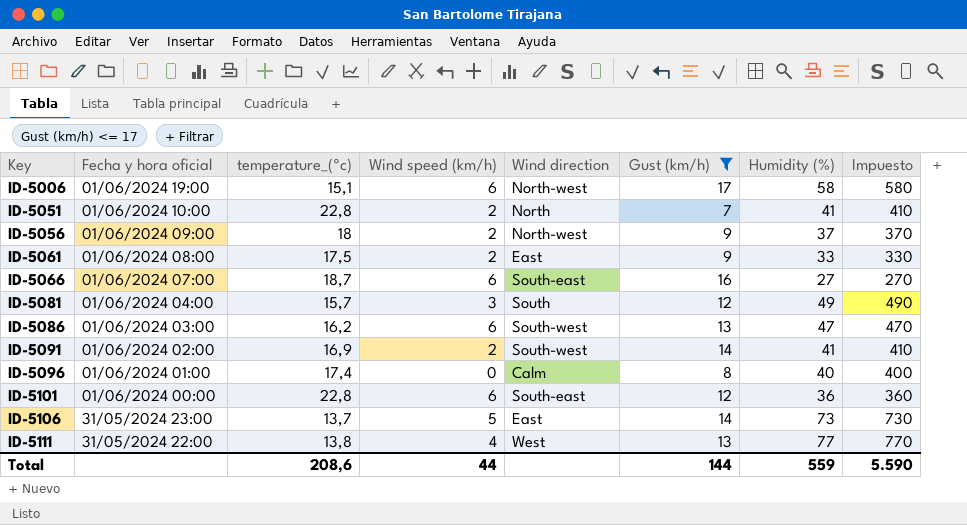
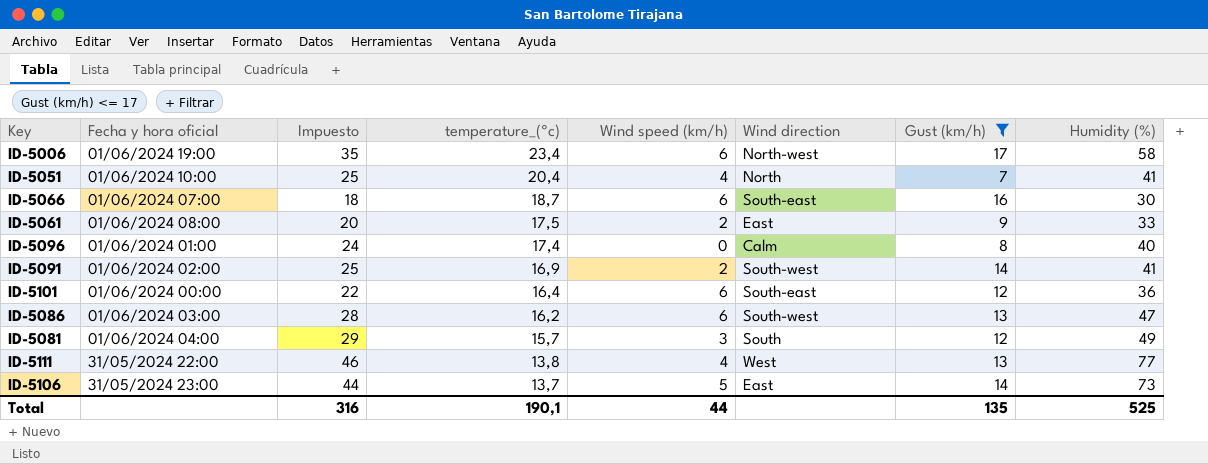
row order: Key ascending -> temperature_(ºc) descending
column Impuesto | formula: [Humidity (%)] * 10 -> [Humidity (%)] * 0,6
column Impuesto | position: 8 -> 3
row ID-5056: 01/06/2024 09:00 | 18 | 2 | North-west | 9 | 37 | 370 -> none
ID-5006 | temperature_(ºc): 15,1 -> 23,4
ID-5051 | temperature_(ºc): 22,8 -> 20,4
ID-5051 | Wind speed (km/h): 2 -> 4
ID-5066 | Humidity (%): 27 -> 30
ID-5101 | temperature_(ºc): 22,8 -> 16,4
Total | Impuesto: 5.590 -> 316
Total | temperature_(ºc): 208,6 -> 190,1
Total | Gust (km/h): 144 -> 135
Total | Humidity (%): 559 -> 525

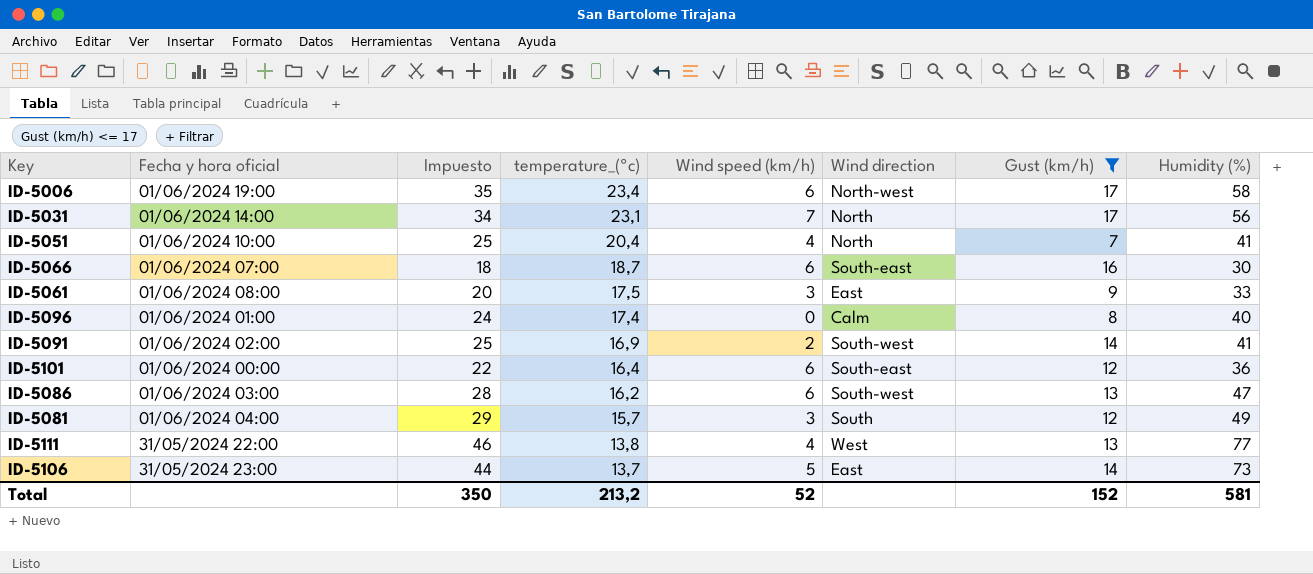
row ID-5031: none -> 01/06/2024 14:00 | 34 | 23,1 | 7 | North | 17 | 56
ID-5061 | Wind speed (km/h): 2 -> 3
Total | Impuesto: 316 -> 350
Total | temperature_(ºc): 190,1 -> 213,2
Total | Wind speed (km/h): 44 -> 52
Total | Gust (km/h): 135 -> 152
Total | Humidity (%): 525 -> 581

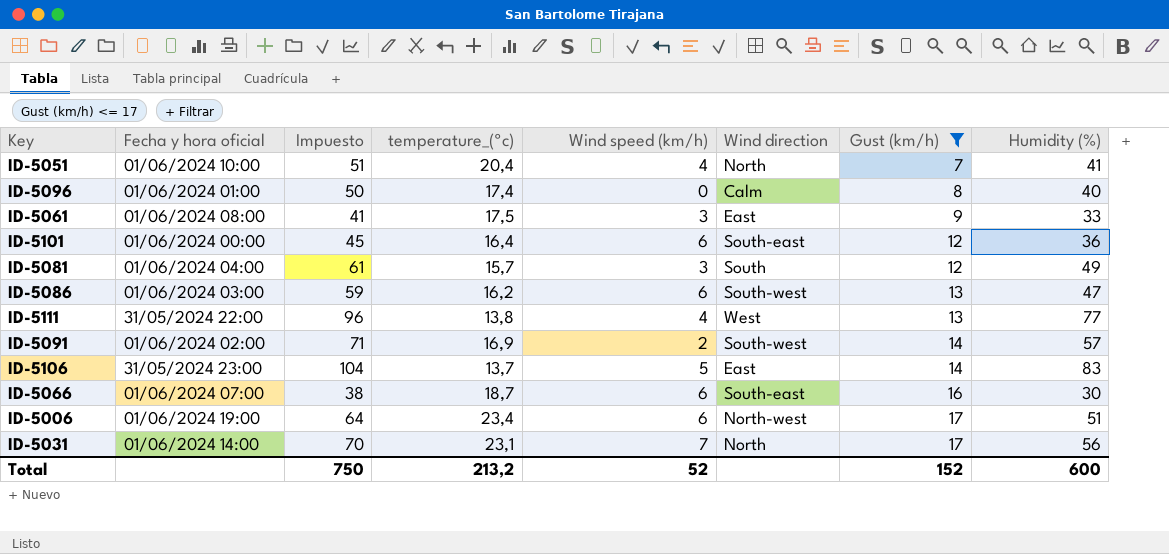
row order: temperature_(ºc) descending -> Gust (km/h) ascending
column Impuesto | formula: [Humidity (%)] * 0,6 -> [Humidity (%)] * 1,25
ID-5091 | Humidity (%): 41 -> 57
ID-5106 | Humidity (%): 73 -> 83
ID-5006 | Humidity (%): 58 -> 51
Total | Impuesto: 350 -> 750
Total | Humidity (%): 581 -> 600

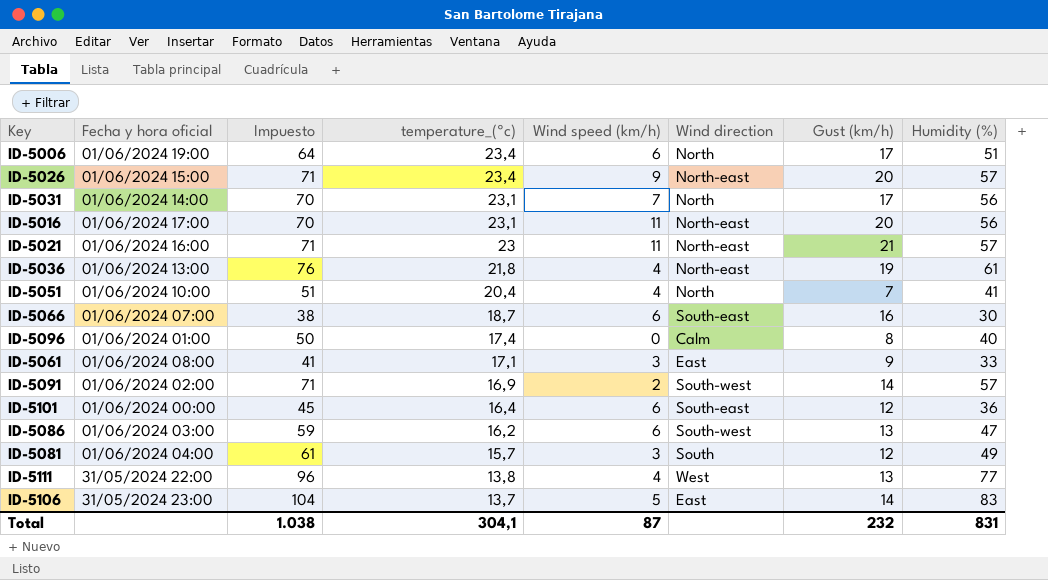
filter: Gust (km/h) <= 17 -> none
row order: Gust (km/h) ascending -> temperature_(ºc) descending
ID-5006 | Wind direction: North-west -> North
ID-5061 | temperature_(ºc): 17,5 -> 17,1
Total | Impuesto: 750 -> 1.038
Total | temperature_(ºc): 213,2 -> 304,1
Total | Wind speed (km/h): 52 -> 87
Total | Gust (km/h): 152 -> 232
Total | Humidity (%): 600 -> 831

